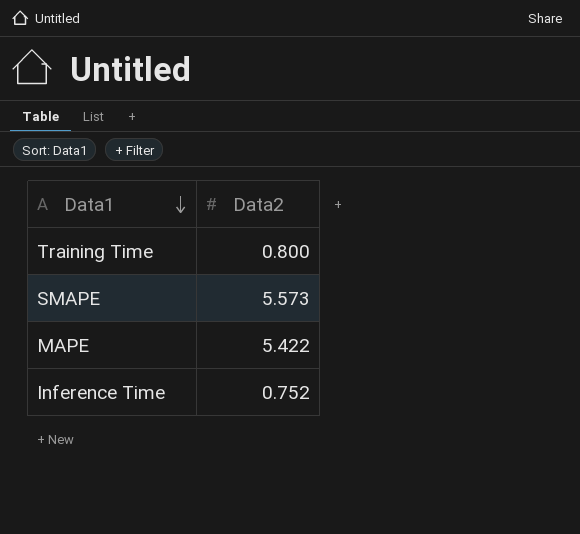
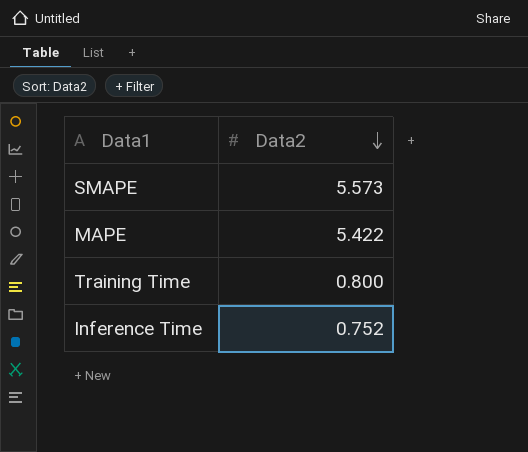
row order: Data1 descending -> Data2 descending

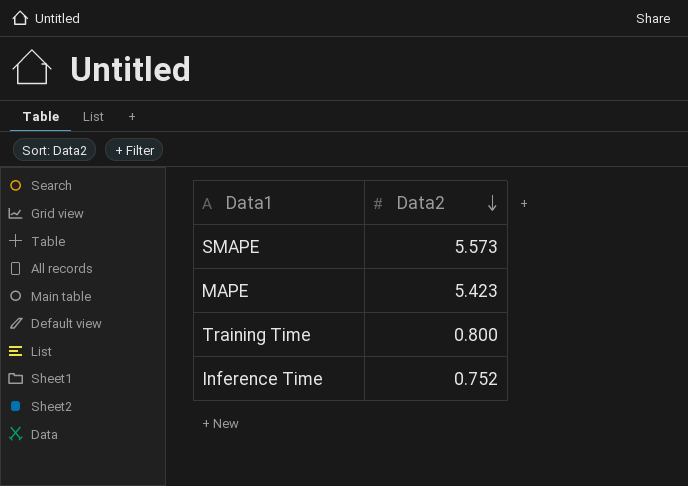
MAPE | Data2: 5.422 -> 5.423

